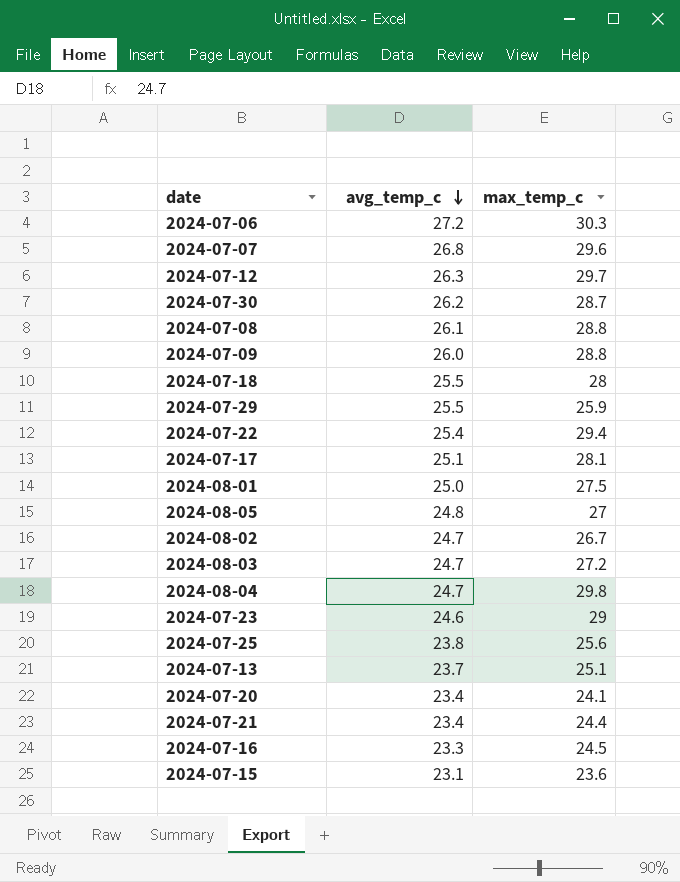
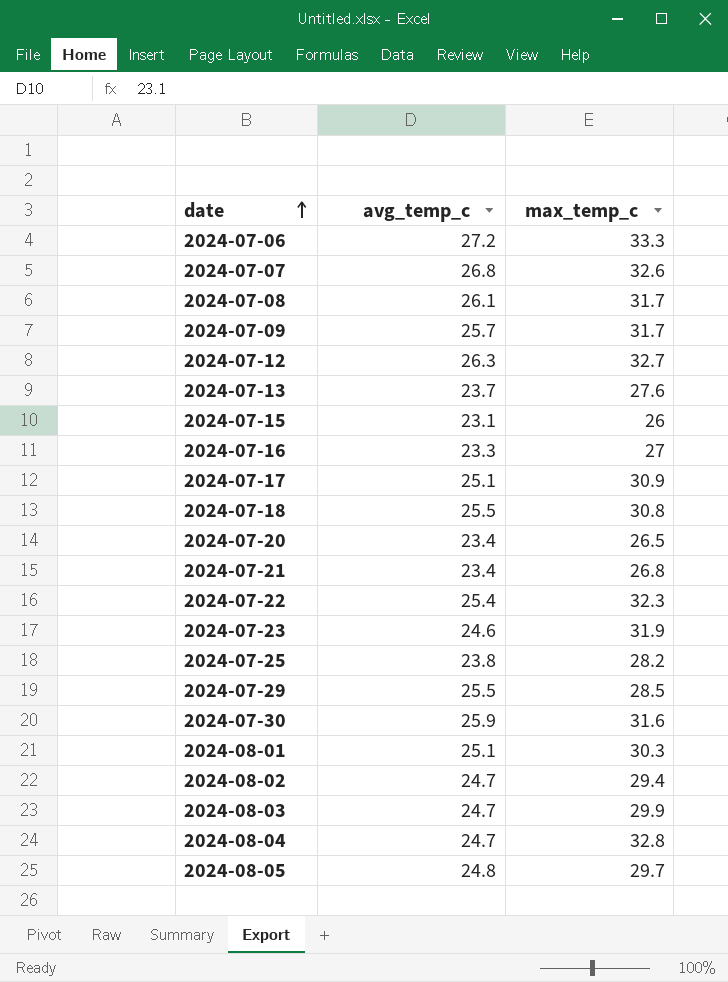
row order: avg_temp_c descending -> date ascending
2024-07-06 | max_temp_c: 30.3 -> 33.3
2024-07-07 | max_temp_c: 29.6 -> 32.6
2024-07-08 | max_temp_c: 28.8 -> 31.7
2024-07-09 | avg_temp_c: 26.0 -> 25.7
2024-07-09 | max_temp_c: 28.8 -> 31.7
2024-07-12 | max_temp_c: 29.7 -> 32.7
2024-07-13 | max_temp_c: 25.1 -> 27.6
2024-07-15 | max_temp_c: 23.6 -> 26
2024-07-16 | max_temp_c: 24.5 -> 27
2024-07-17 | max_temp_c: 28.1 -> 30.9
2024-07-18 | max_temp_c: 28 -> 30.8
2024-07-20 | max_temp_c: 24.1 -> 26.5
2024-07-21 | max_temp_c: 24.4 -> 26.8
2024-07-22 | max_temp_c: 29.4 -> 32.3
2024-07-23 | max_temp_c: 29 -> 31.9
2024-07-25 | max_temp_c: 25.6 -> 28.2
2024-07-29 | max_temp_c: 25.9 -> 28.5
2024-07-30 | avg_temp_c: 26.2 -> 25.9
2024-07-30 | max_temp_c: 28.7 -> 31.6
2024-08-01 | avg_temp_c: 25.0 -> 25.1
2024-08-01 | max_temp_c: 27.5 -> 30.3
2024-08-02 | max_temp_c: 26.7 -> 29.4
2024-08-03 | max_temp_c: 27.2 -> 29.9
2024-08-04 | max_temp_c: 29.8 -> 32.8
2024-08-05 | max_temp_c: 27 -> 29.7

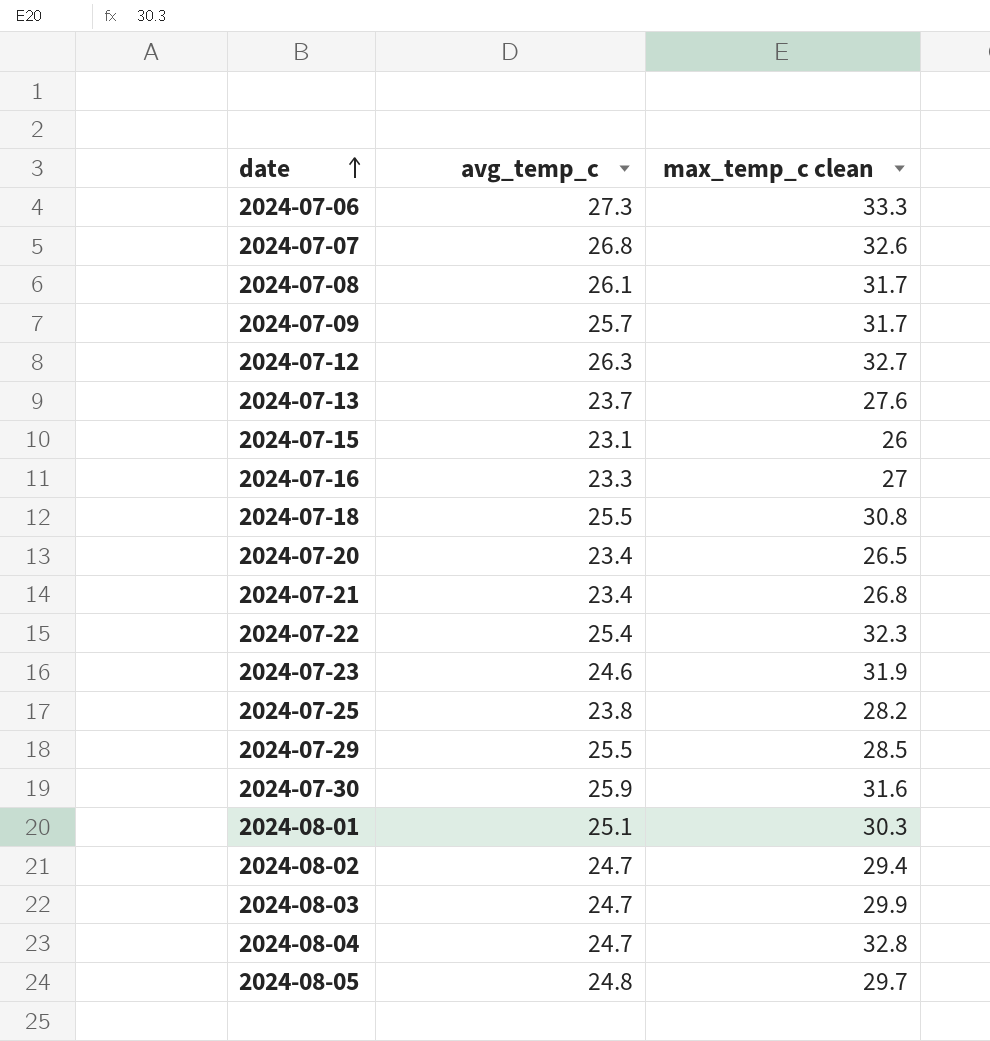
column name: max_temp_c -> max_temp_c clean
row 2024-07-17: 25.1 | 30.9 -> none
2024-07-06 | avg_temp_c: 27.2 -> 27.3

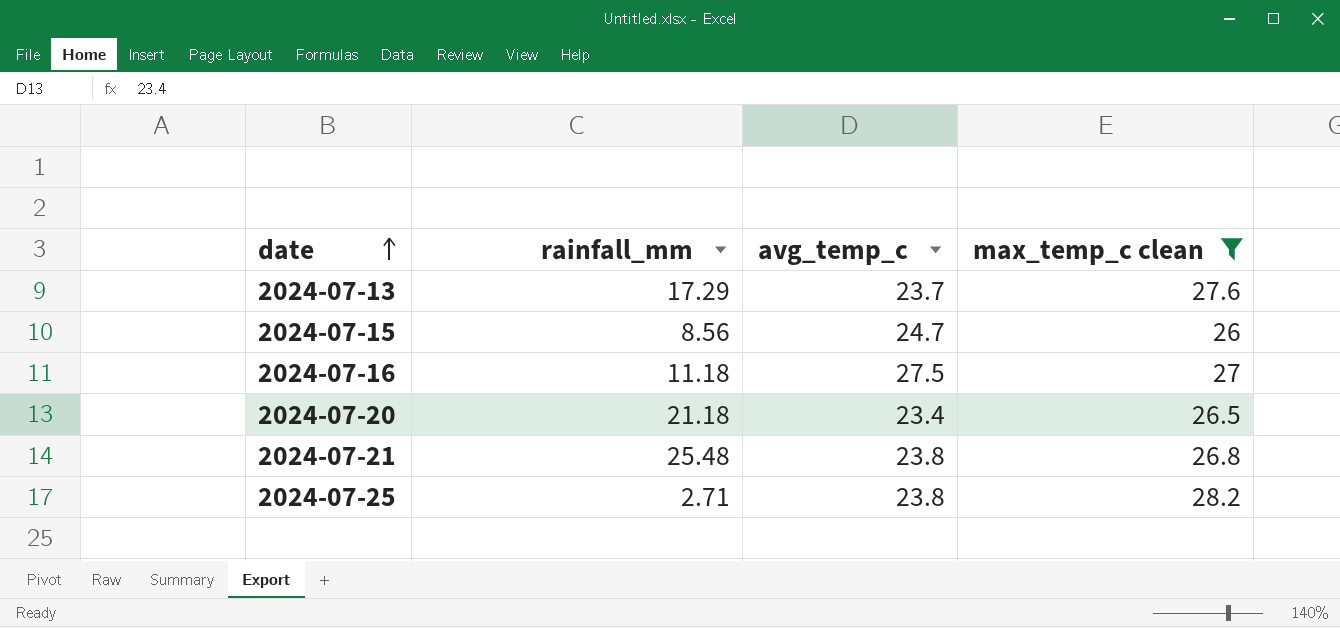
filter: none -> max_temp_c clean <= 28.2
column rainfall_mm | position: none -> 2
2024-07-15 | avg_temp_c: 23.1 -> 24.7
2024-07-16 | avg_temp_c: 23.3 -> 27.5
2024-07-21 | avg_temp_c: 23.4 -> 23.8

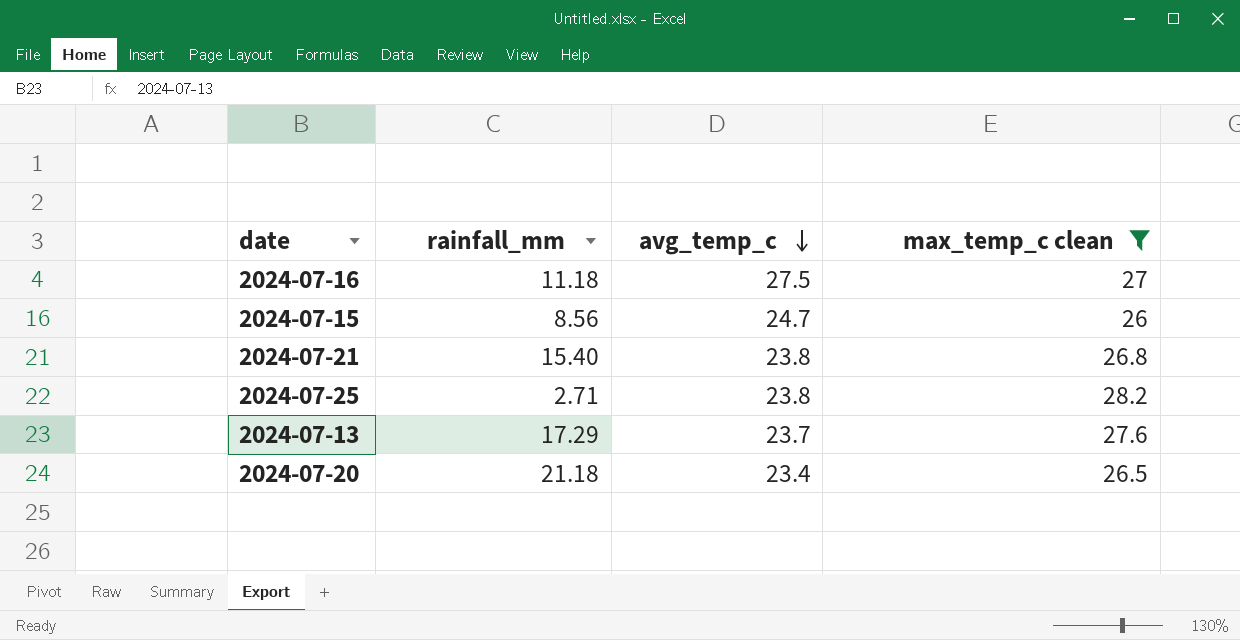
row order: date ascending -> avg_temp_c descending
2024-07-21 | rainfall_mm: 25.48 -> 15.40

